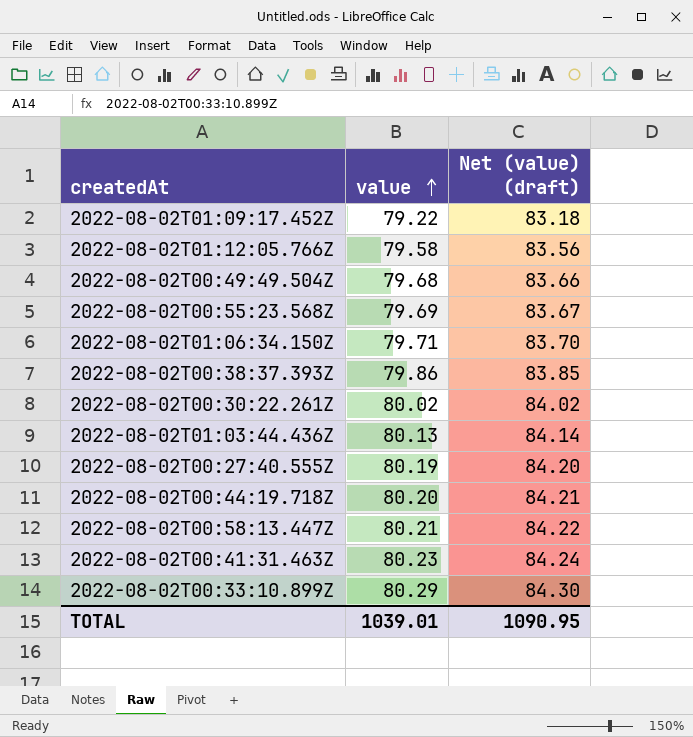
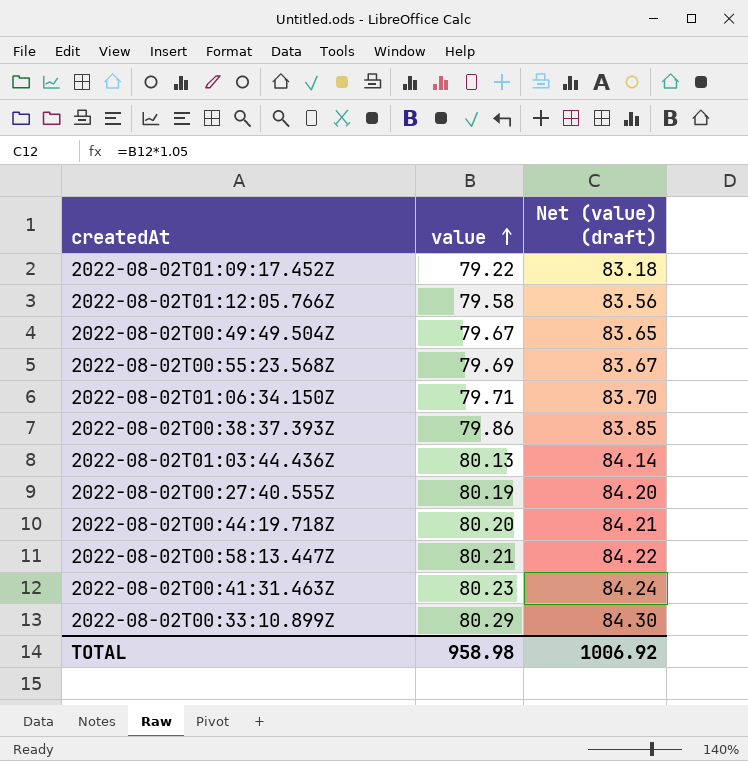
row 2022-08-02T00:30:22.261Z: 80.02 | 84.02 -> none
2022-08-02T00:49:49.504Z | value: 79.68 -> 79.67
2022-08-02T00:49:49.504Z | Net (value) (draft): 83.66 -> 83.65
TOTAL | value: 1039.01 -> 958.98
TOTAL | Net (value) (draft): 1090.95 -> 1006.92

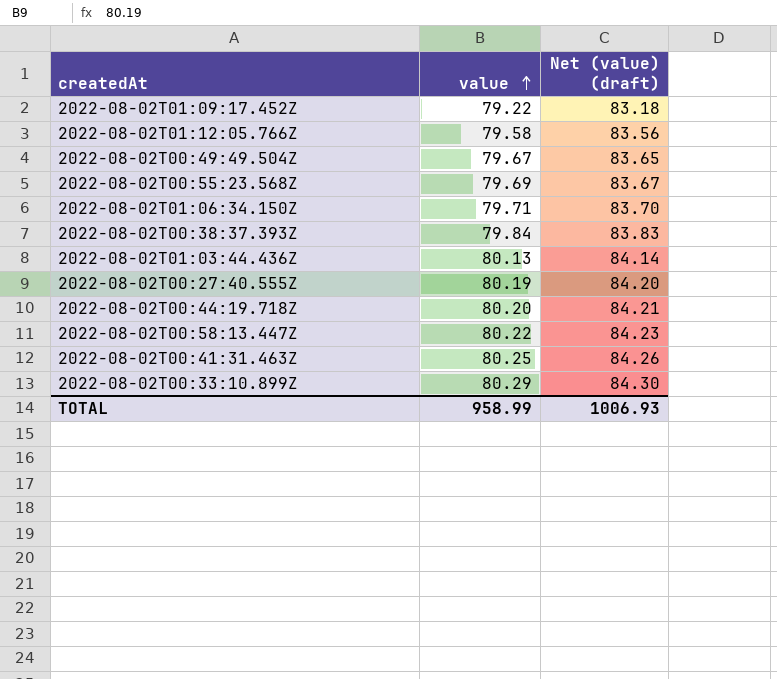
2022-08-02T00:38:37.393Z | value: 79.86 -> 79.84
2022-08-02T00:38:37.393Z | Net (value) (draft): 83.85 -> 83.83
2022-08-02T00:58:13.447Z | value: 80.21 -> 80.22
2022-08-02T00:58:13.447Z | Net (value) (draft): 84.22 -> 84.23
2022-08-02T00:41:31.463Z | value: 80.23 -> 80.25
2022-08-02T00:41:31.463Z | Net (value) (draft): 84.24 -> 84.26
TOTAL | value: 958.98 -> 958.99
TOTAL | Net (value) (draft): 1006.92 -> 1006.93

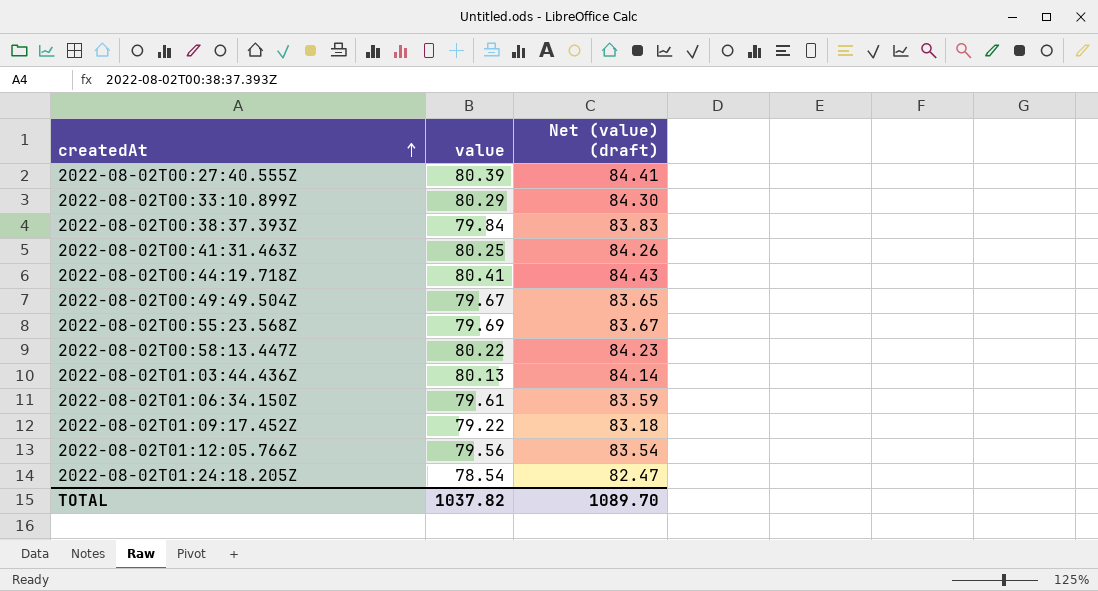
row order: value ascending -> createdAt ascending
2022-08-02T00:27:40.555Z | value: 80.19 -> 80.39
2022-08-02T00:27:40.555Z | Net (value) (draft): 84.20 -> 84.41
2022-08-02T00:44:19.718Z | value: 80.20 -> 80.41
2022-08-02T00:44:19.718Z | Net (value) (draft): 84.21 -> 84.43
2022-08-02T01:06:34.150Z | value: 79.71 -> 79.61
2022-08-02T01:06:34.150Z | Net (value) (draft): 83.70 -> 83.59
2022-08-02T01:12:05.766Z | value: 79.58 -> 79.56
2022-08-02T01:12:05.766Z | Net (value) (draft): 83.56 -> 83.54
row 2022-08-02T01:24:18.205Z: none -> 78.54 | 82.47
TOTAL | value: 958.99 -> 1037.82
TOTAL | Net (value) (draft): 1006.93 -> 1089.70

